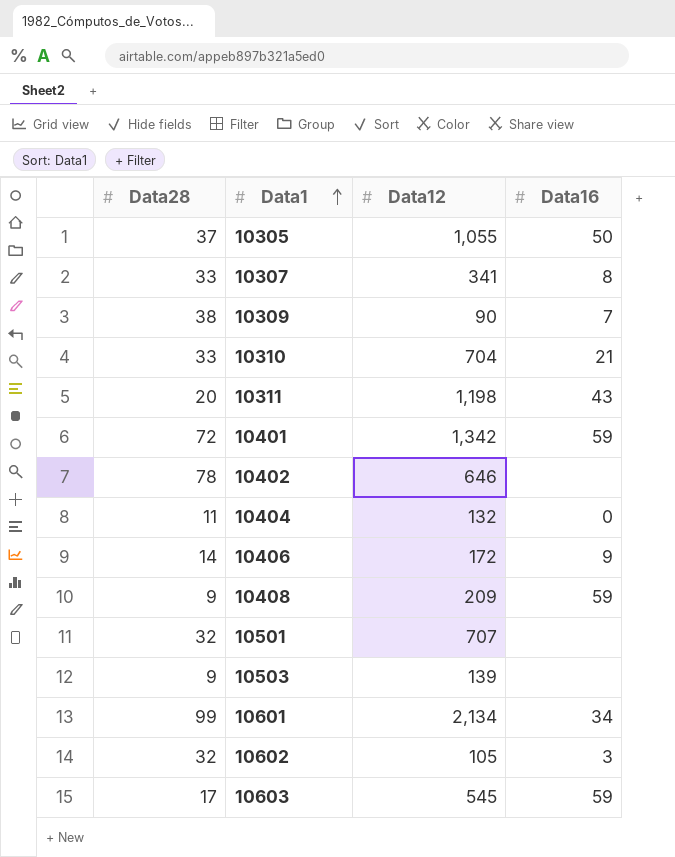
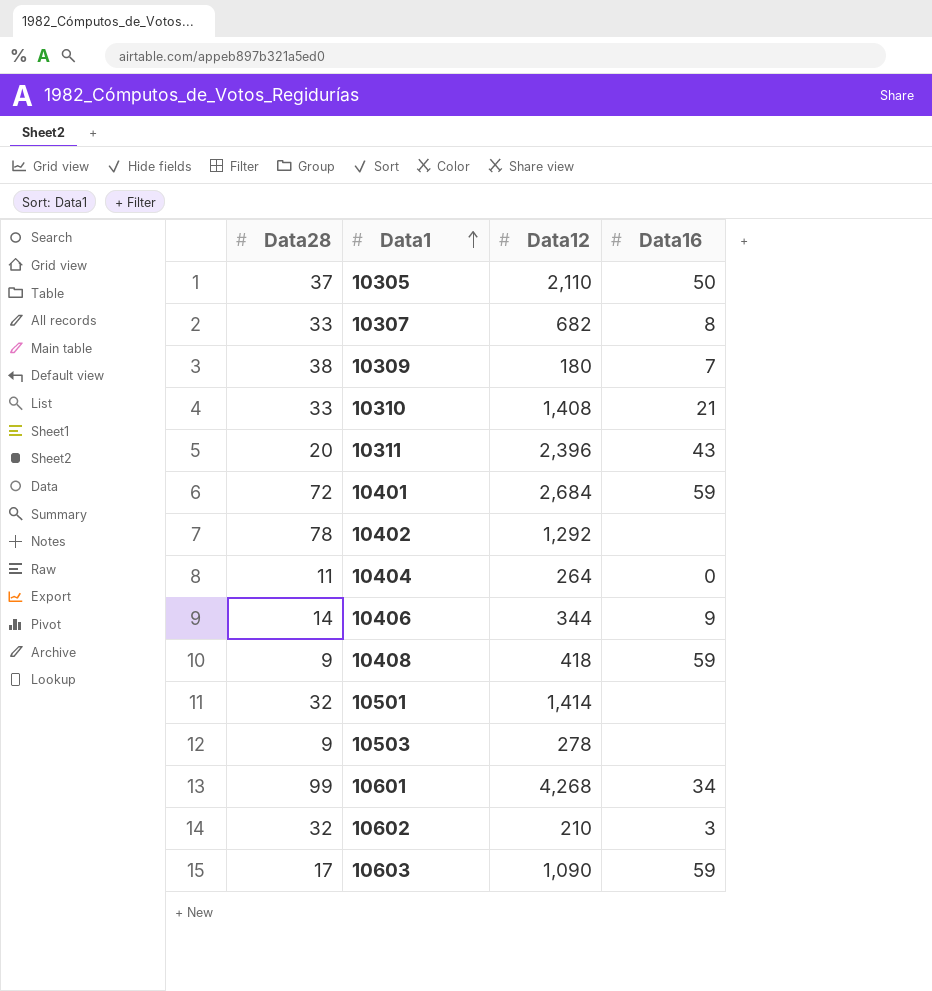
10305 | Data12: 1,055 -> 2,110
10307 | Data12: 341 -> 682
10309 | Data12: 90 -> 180
10310 | Data12: 704 -> 1,408
10311 | Data12: 1,198 -> 2,396
10401 | Data12: 1,342 -> 2,684
10402 | Data12: 646 -> 1,292
10404 | Data12: 132 -> 264
10406 | Data12: 172 -> 344
10408 | Data12: 209 -> 418
10501 | Data12: 707 -> 1,414
10503 | Data12: 139 -> 278
10601 | Data12: 2,134 -> 4,268
10602 | Data12: 105 -> 210
10603 | Data12: 545 -> 1,090

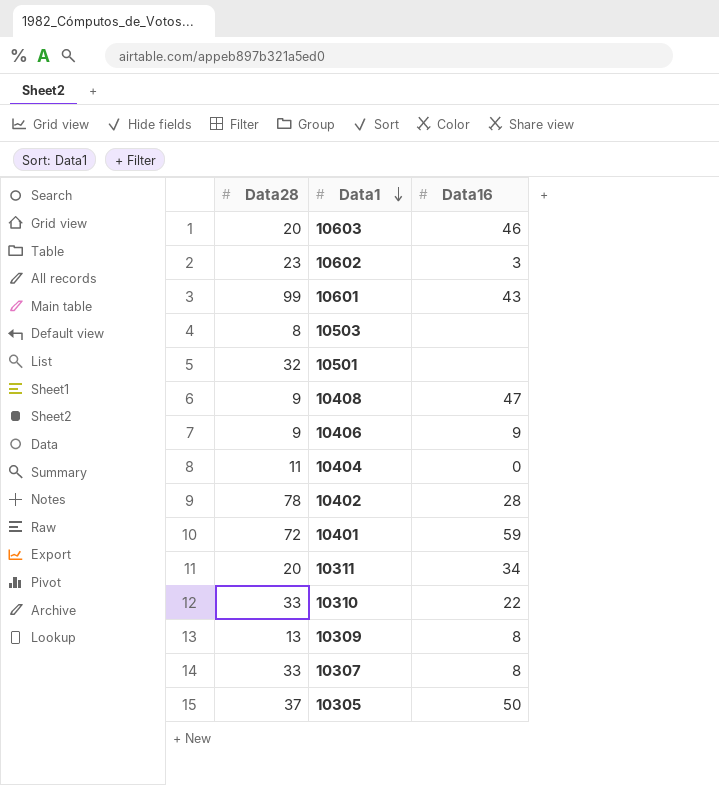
row order: Data1 ascending -> Data1 descending
column Data12 | position: 3 -> none
10603 | Data28: 17 -> 20
10603 | Data16: 59 -> 46
10602 | Data28: 32 -> 23
10601 | Data16: 34 -> 43
10503 | Data28: 9 -> 8
10408 | Data16: 59 -> 47
10406 | Data28: 14 -> 9
10402 | Data16: none -> 28
10311 | Data16: 43 -> 34
10310 | Data16: 21 -> 22
10309 | Data28: 38 -> 13
10309 | Data16: 7 -> 8

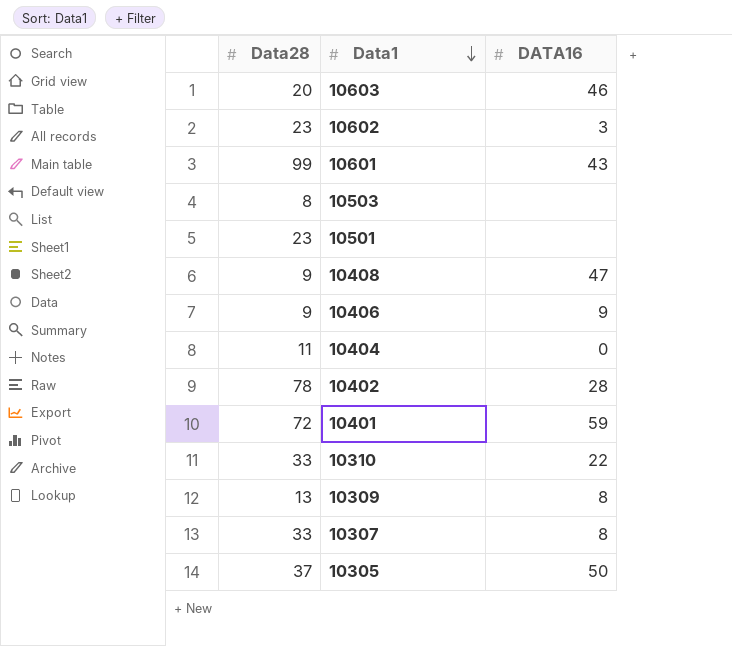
column name: Data16 -> DATA16
row 10311: 20 | 34 -> none
10501 | Data28: 32 -> 23

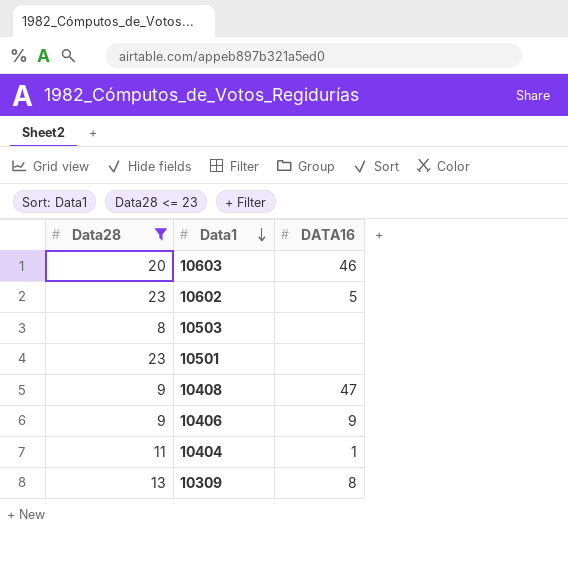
filter: none -> Data28 <= 23
10602 | DATA16: 3 -> 5
10404 | DATA16: 0 -> 1

